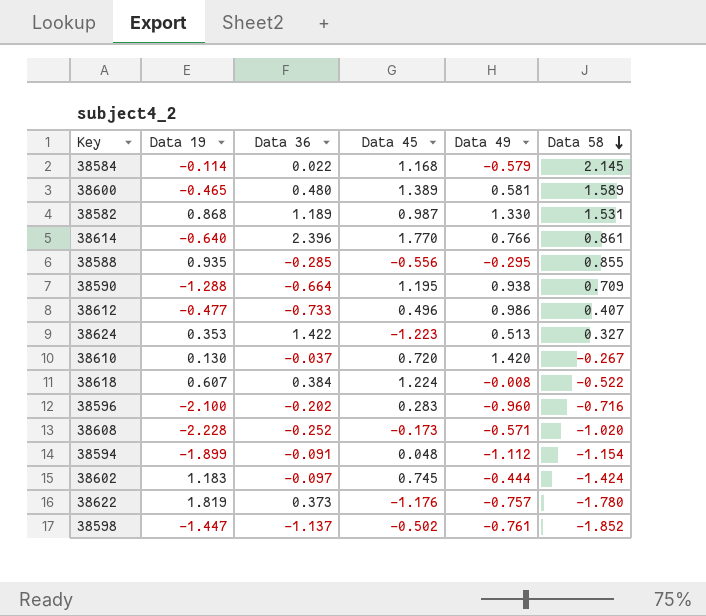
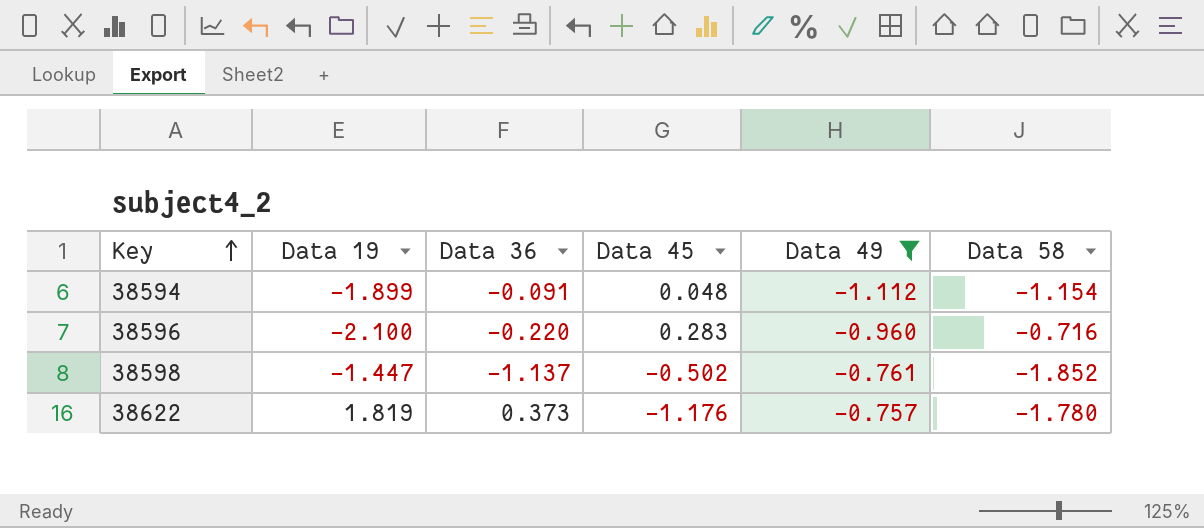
filter: none -> Data 49 <= -0.757
row order: Data 58 descending -> Key ascending
38596 | Data 36: -0.202 -> -0.220

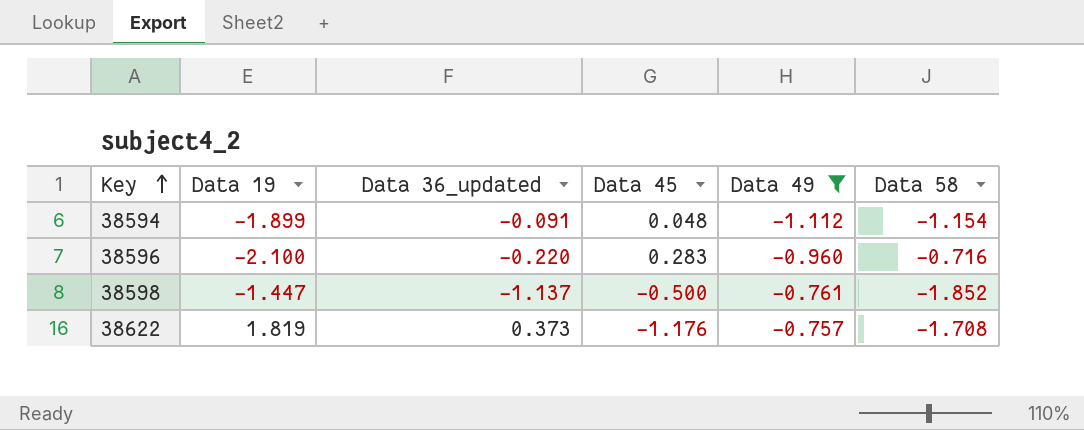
column name: Data 36 -> Data 36_updated
38598 | Data 45: -0.502 -> -0.500
38622 | Data 58: -1.780 -> -1.708

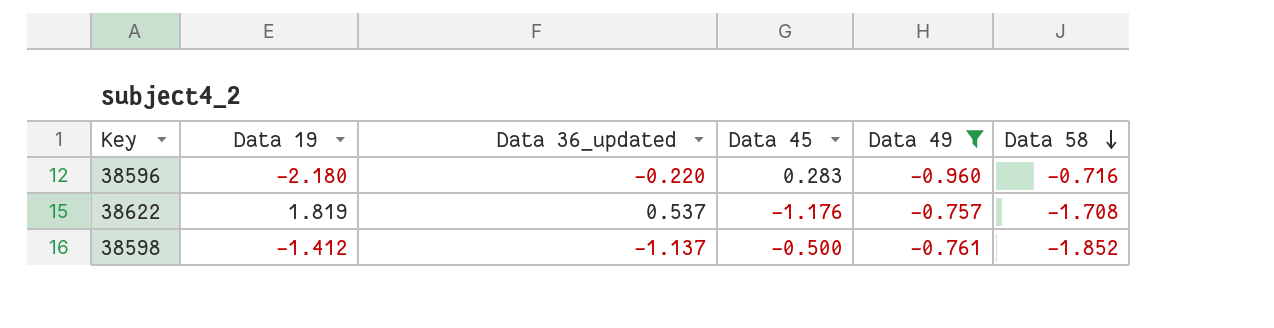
row order: Key ascending -> Data 58 descending
row 38594: -1.899 | -0.091 | 0.048 | -1.112 | -1.154 -> none
38596 | Data 19: -2.100 -> -2.180
38622 | Data 36_updated: 0.373 -> 0.537
38598 | Data 19: -1.447 -> -1.412

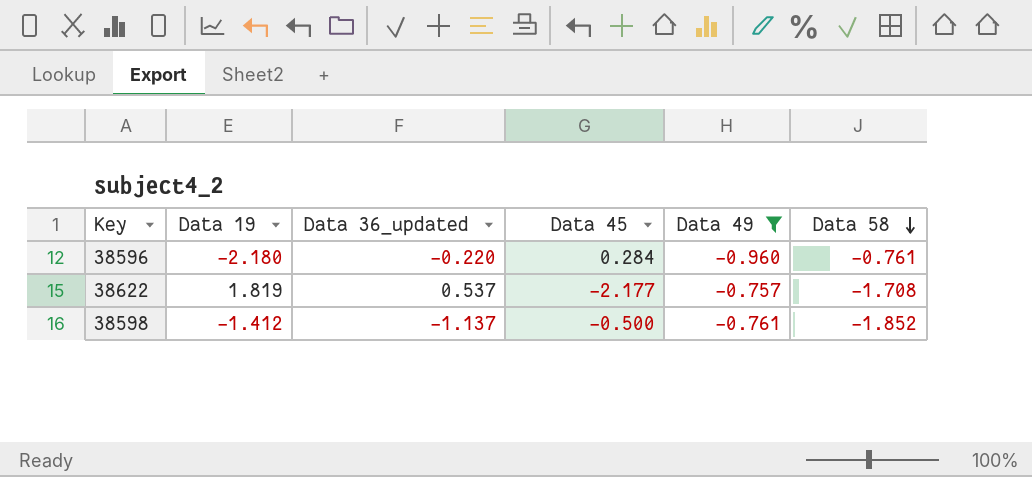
38596 | Data 45: 0.283 -> 0.284
38596 | Data 58: -0.716 -> -0.761
38622 | Data 45: -1.176 -> -2.177

